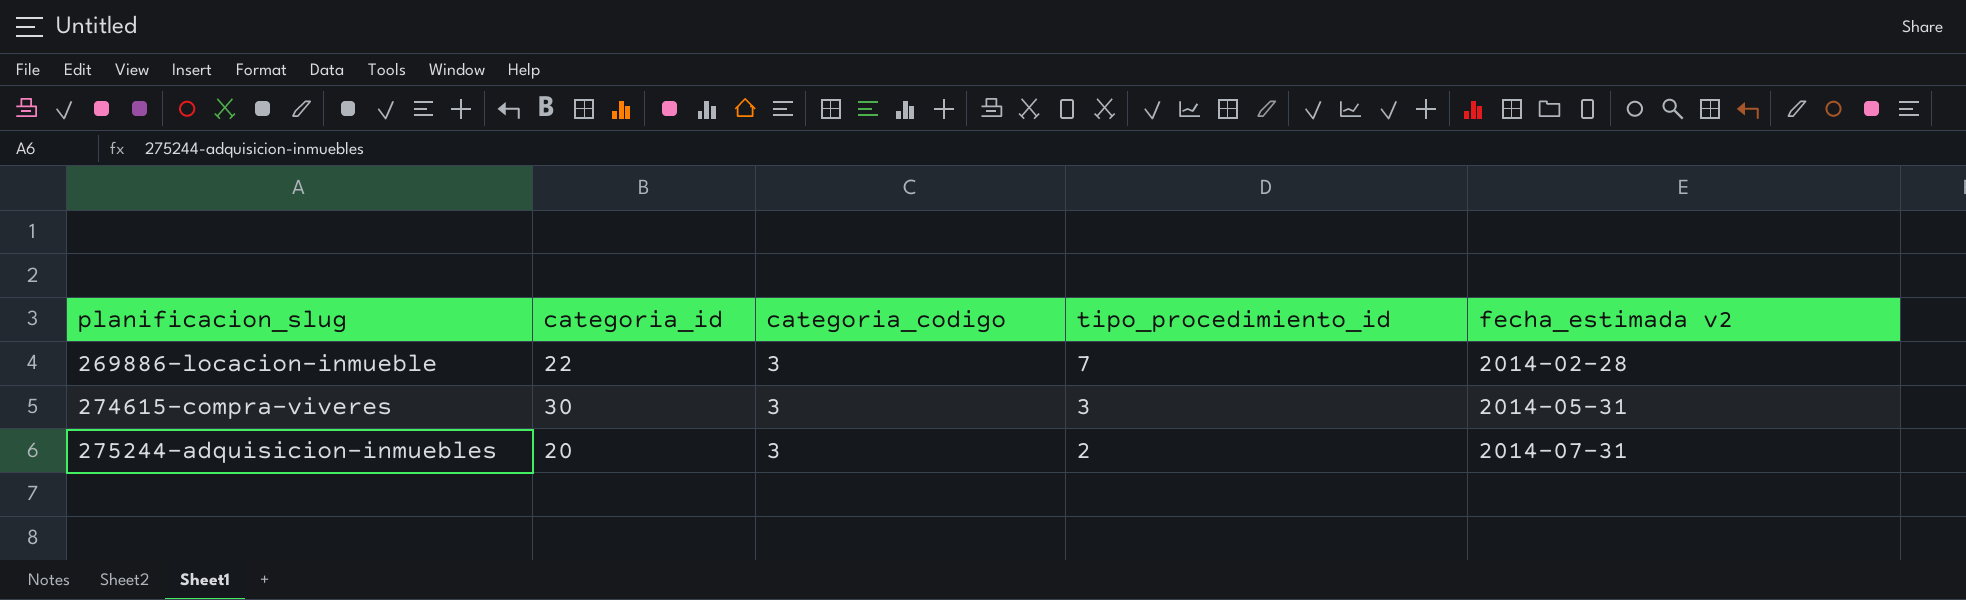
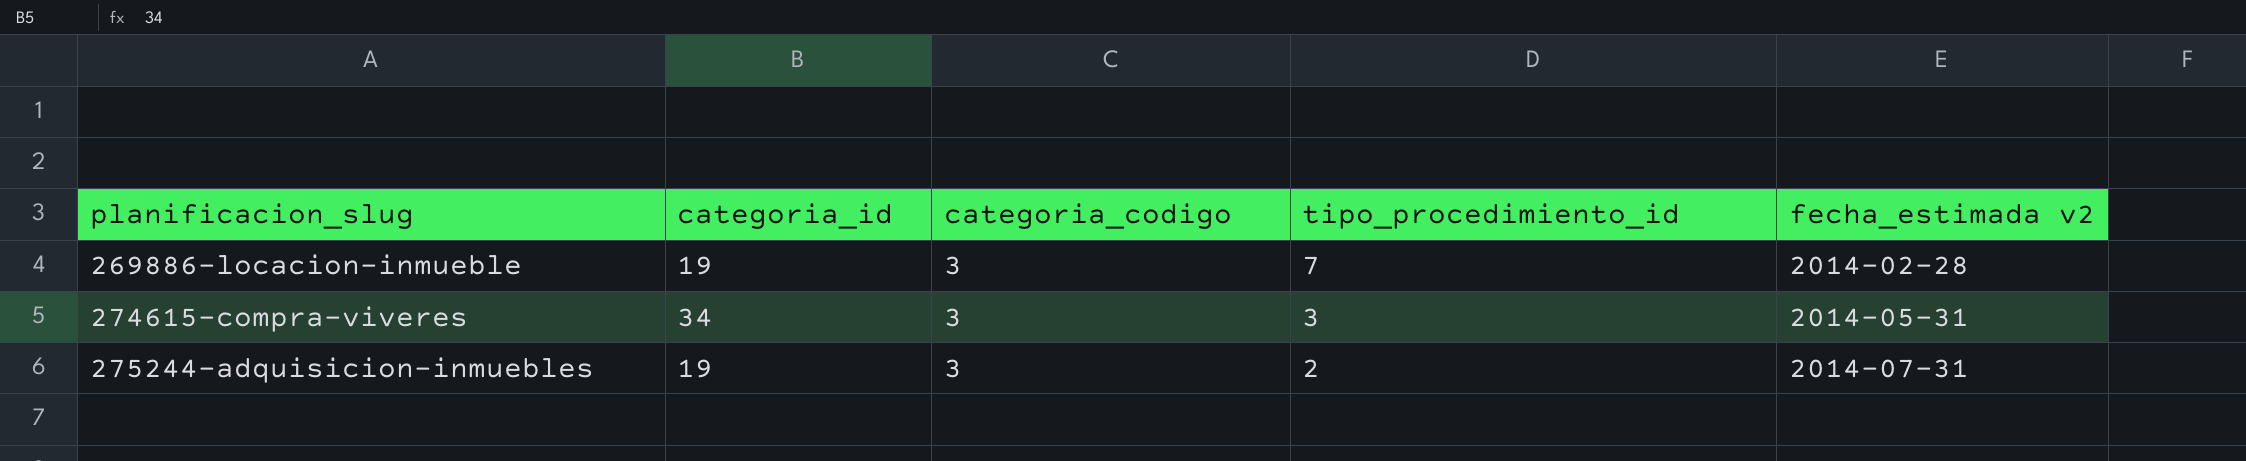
269886-locacion-inmueble | categoria_id: 22 -> 19
274615-compra-viveres | categoria_id: 30 -> 34
275244-adquisicion-inmuebles | categoria_id: 20 -> 19

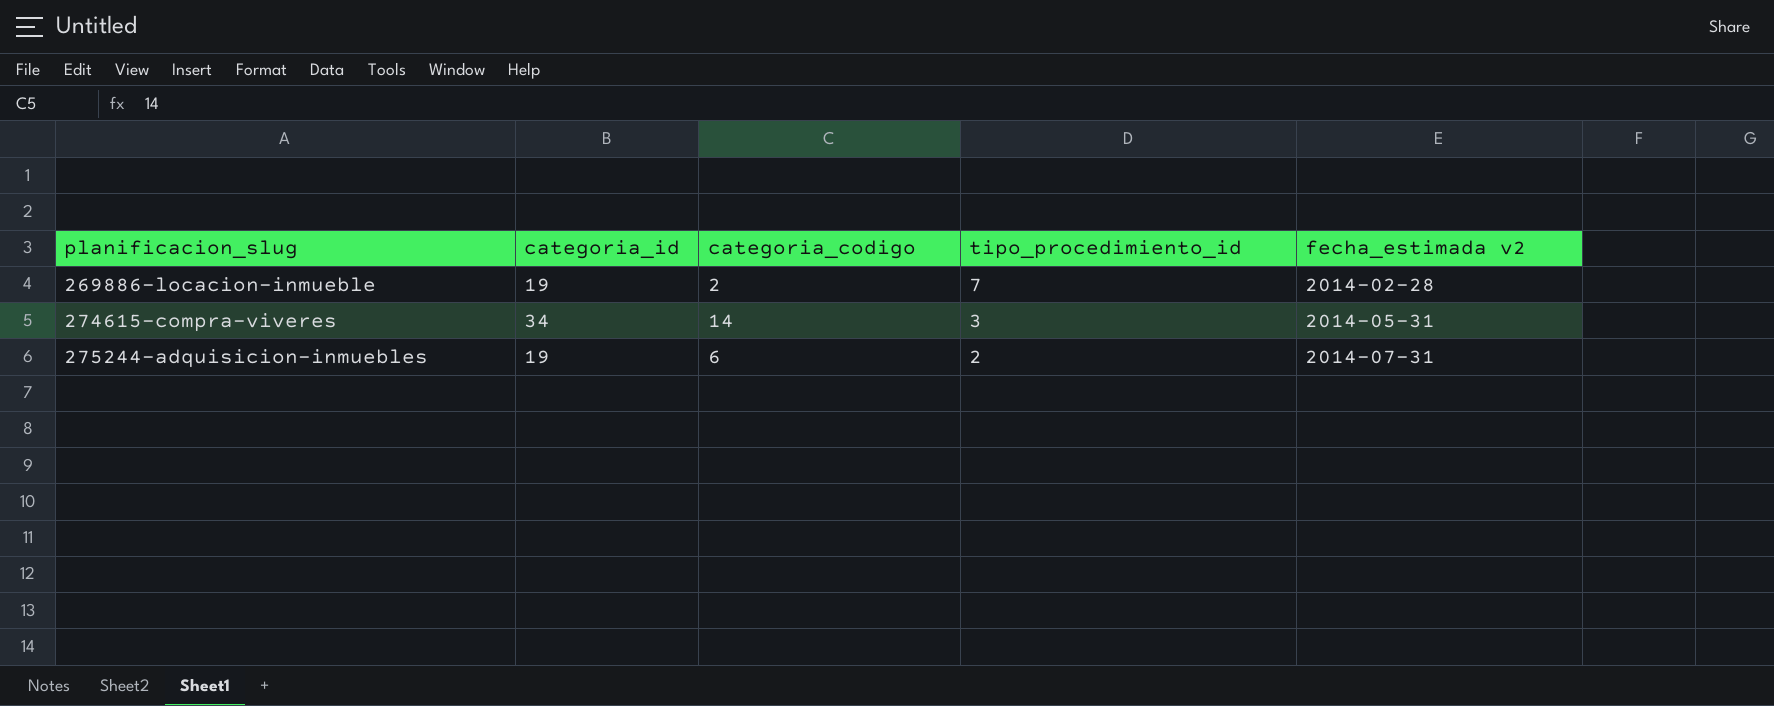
269886-locacion-inmueble | categoria_codigo: 3 -> 2
274615-compra-viveres | categoria_codigo: 3 -> 14
275244-adquisicion-inmuebles | categoria_codigo: 3 -> 6

